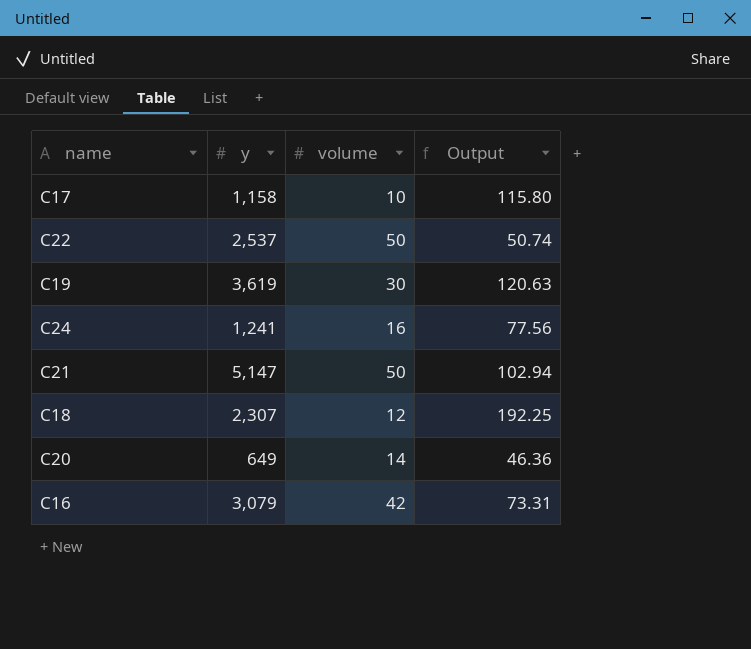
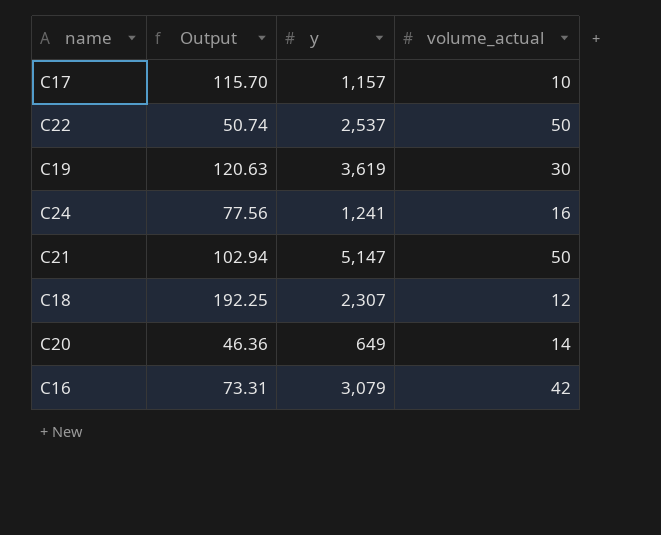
column Output | position: 4 -> 2
column name: volume -> volume_actual
C17 | Output: 115.80 -> 115.70
C17 | y: 1,158 -> 1,157

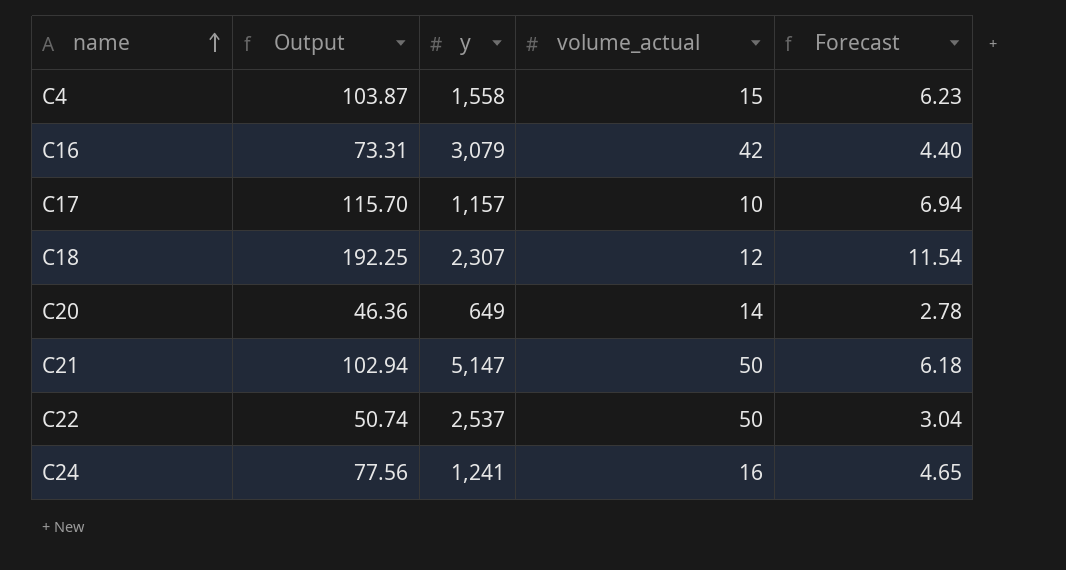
row order: none -> name ascending
column Forecast | formula: none -> [Output] * 0.06
row C19: 120.63 | 3,619 | 30 -> none
row C4: none -> 103.87 | 1,558 | 15 | 6.23

